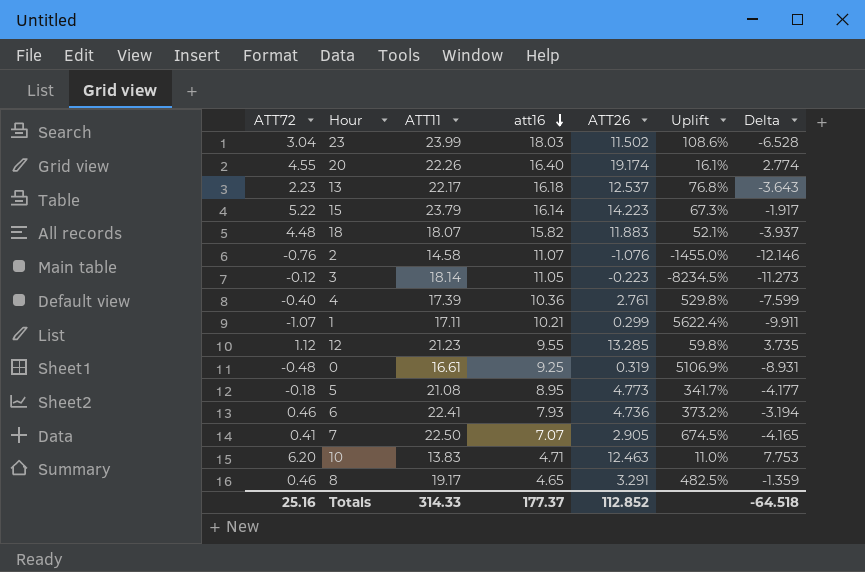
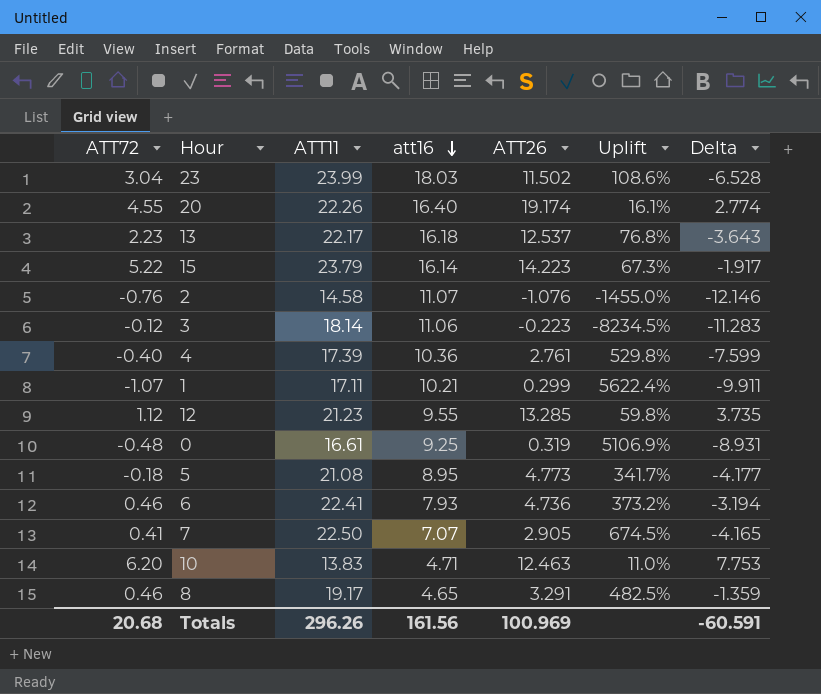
row 18: 4.48 | 18.07 | 15.82 | 11.883 | 52.1% | -3.937 -> none
3 | att16: 11.05 -> 11.06
3 | Delta: -11.273 -> -11.283
Totals | ATT72: 25.16 -> 20.68
Totals | ATT11: 314.33 -> 296.26
Totals | att16: 177.37 -> 161.56
Totals | ATT26: 112.852 -> 100.969
Totals | Delta: -64.518 -> -60.591

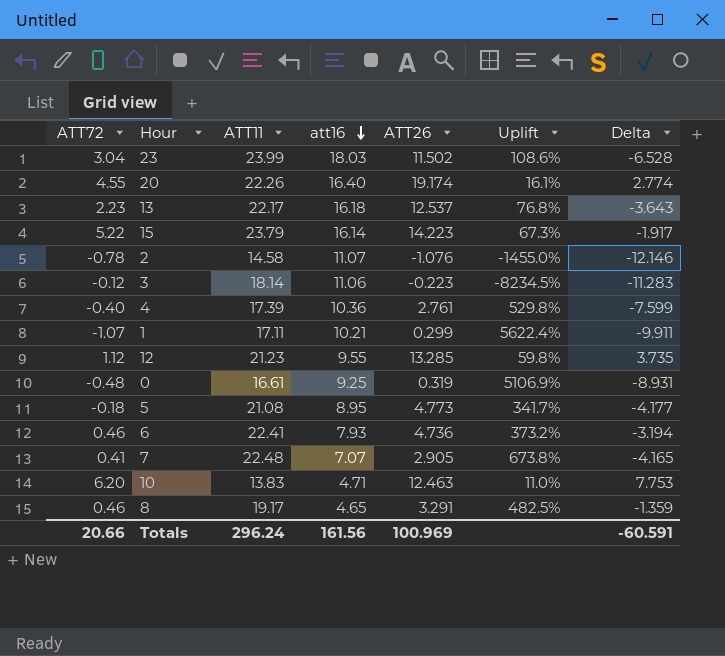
2 | ATT72: -0.76 -> -0.78
7 | ATT11: 22.50 -> 22.48
7 | Uplift: 674.5% -> 673.8%
Totals | ATT72: 20.68 -> 20.66
Totals | ATT11: 296.26 -> 296.24

